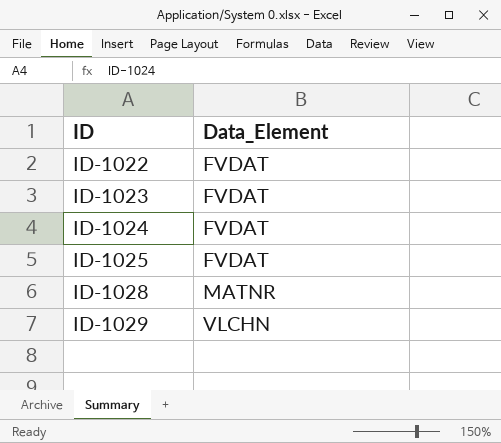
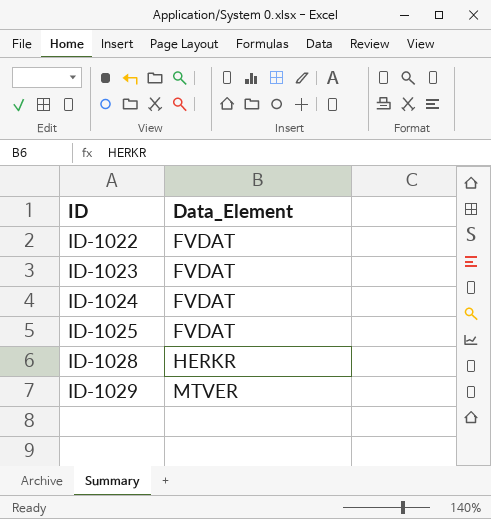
ID-1028 | Data_Element: MATNR -> HERKR
ID-1029 | Data_Element: VLCHN -> MTVER

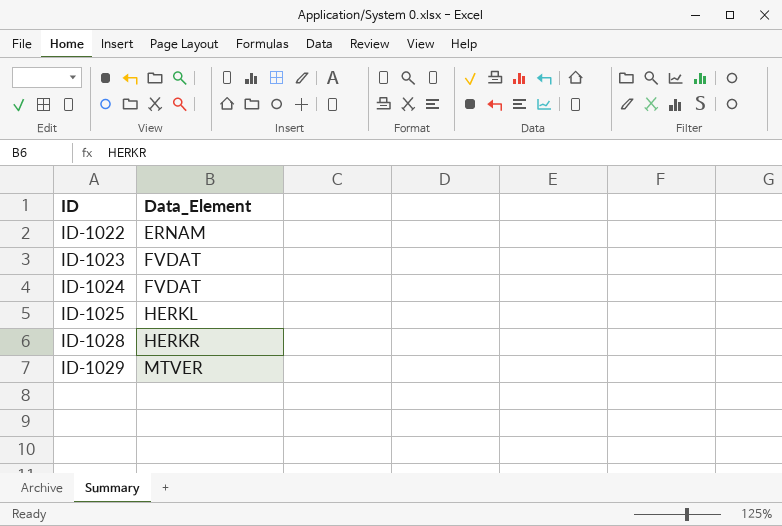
ID-1022 | Data_Element: FVDAT -> ERNAM
ID-1025 | Data_Element: FVDAT -> HERKL

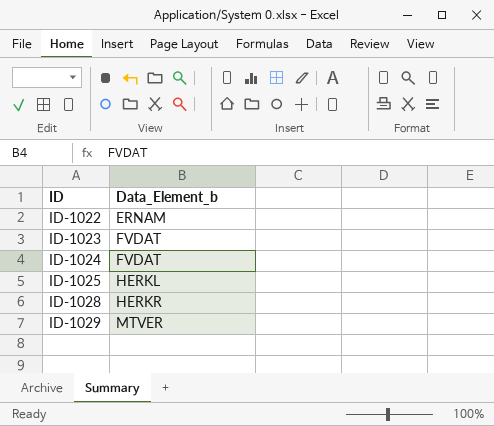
column name: Data_Element -> Data_Element_b

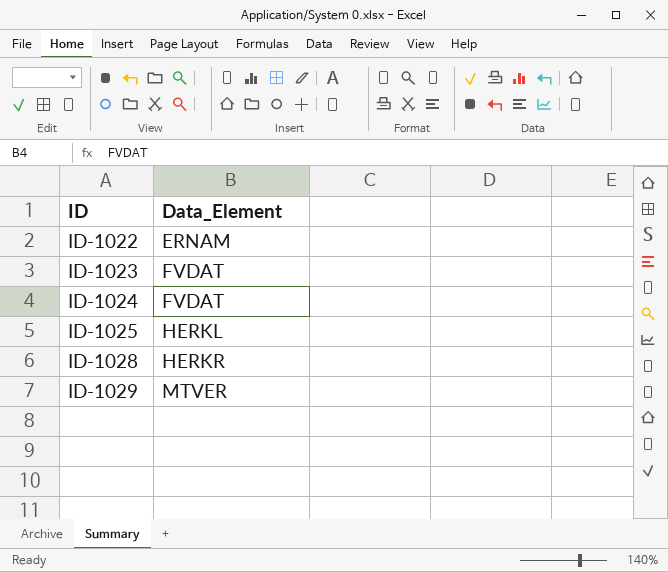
column name: Data_Element_b -> Data_Element

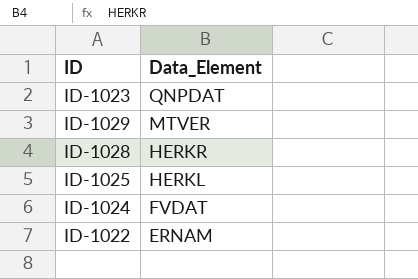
row order: ID ascending -> Data_Element descending
ID-1023 | Data_Element: FVDAT -> QNPDAT

